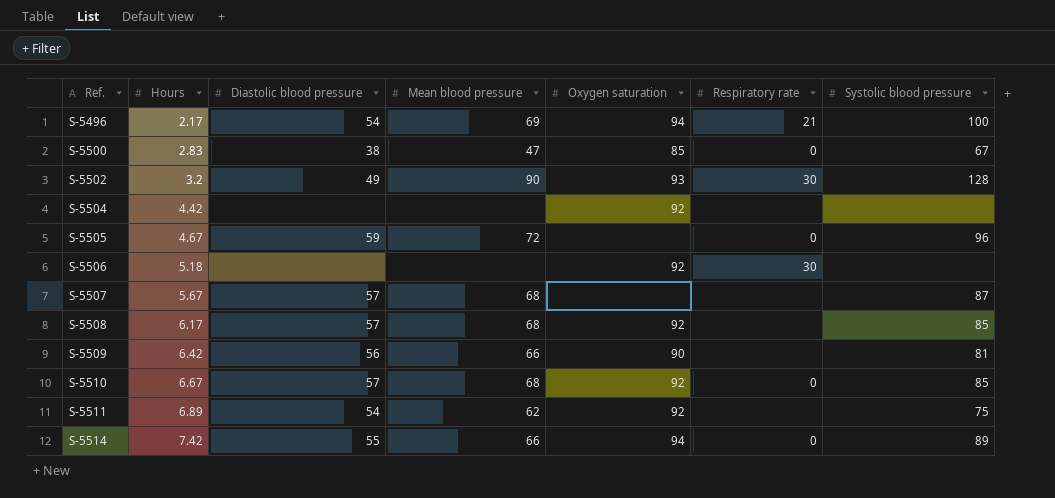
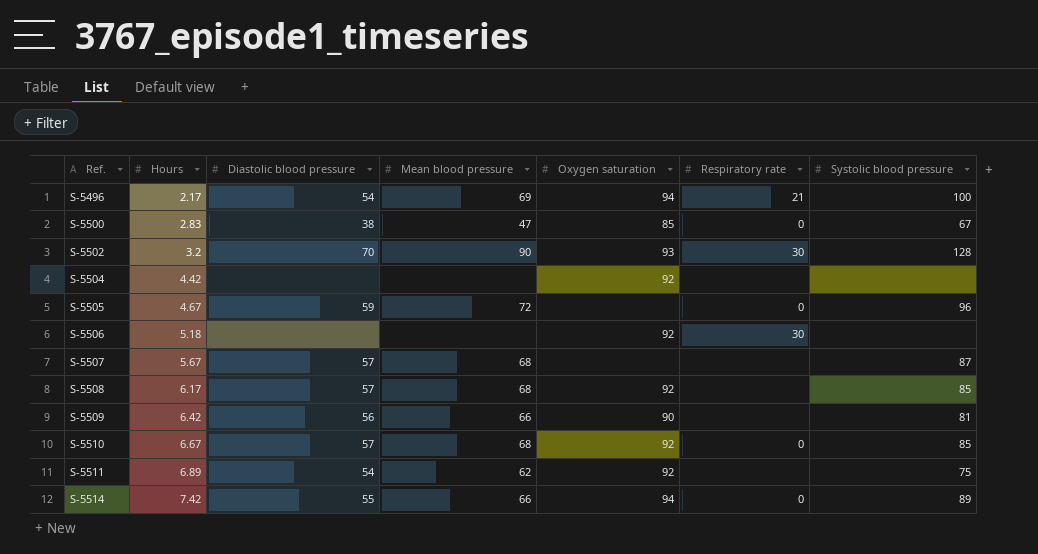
S-5502 | Diastolic blood pressure: 49 -> 70

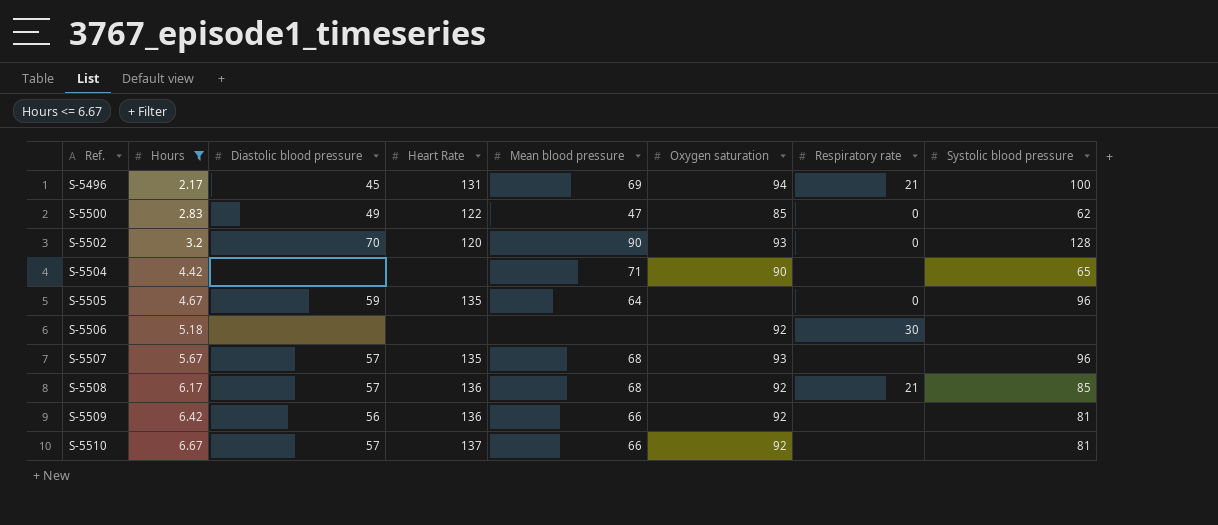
filter: none -> Hours <= 6.67
column Heart Rate | position: none -> 4
S-5496 | Diastolic blood pressure: 54 -> 45
S-5500 | Diastolic blood pressure: 38 -> 49
S-5500 | Systolic blood pressure: 67 -> 62
S-5502 | Respiratory rate: 30 -> 0
S-5504 | Mean blood pressure: none -> 71
S-5504 | Oxygen saturation: 92 -> 90
S-5504 | Systolic blood pressure: none -> 65
S-5505 | Mean blood pressure: 72 -> 64
S-5507 | Oxygen saturation: none -> 93
S-5507 | Systolic blood pressure: 87 -> 96
S-5508 | Respiratory rate: none -> 21
S-5509 | Oxygen saturation: 90 -> 92
S-5510 | Mean blood pressure: 68 -> 66
S-5510 | Respiratory rate: 0 -> none
S-5510 | Systolic blood pressure: 85 -> 81

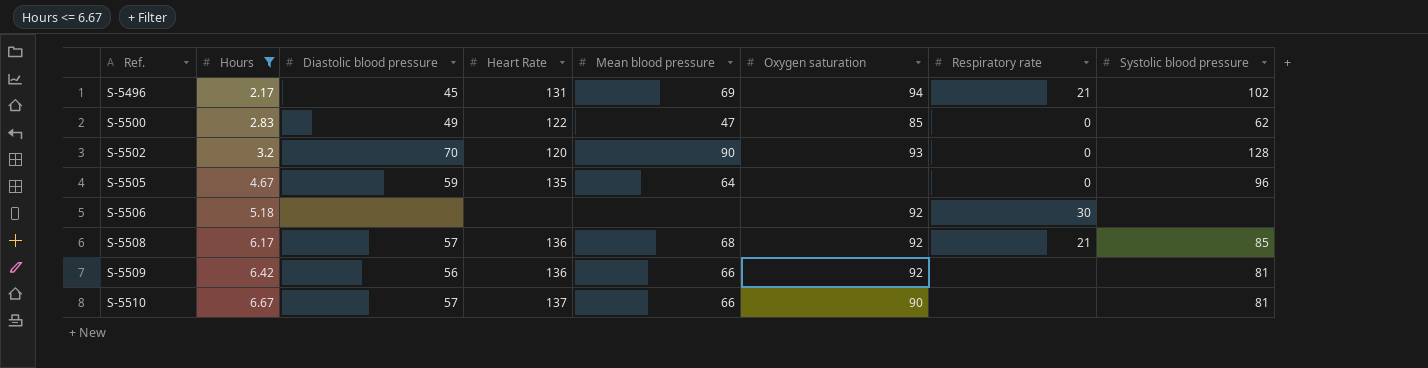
row S-5504: 4.42 | none | none | 71 | 90 | none | 65 -> none
row S-5507: 5.67 | 57 | 135 | 68 | 93 | none | 96 -> none
S-5496 | Systolic blood pressure: 100 -> 102
S-5510 | Oxygen saturation: 92 -> 90

